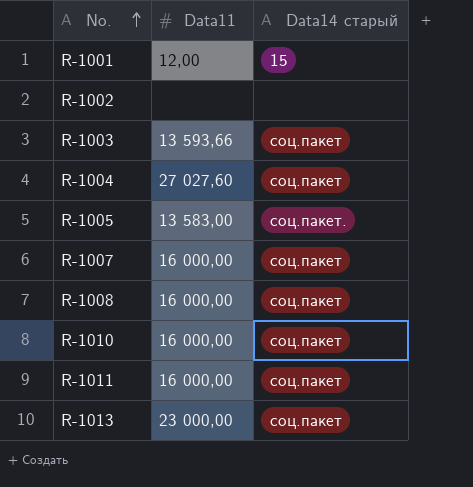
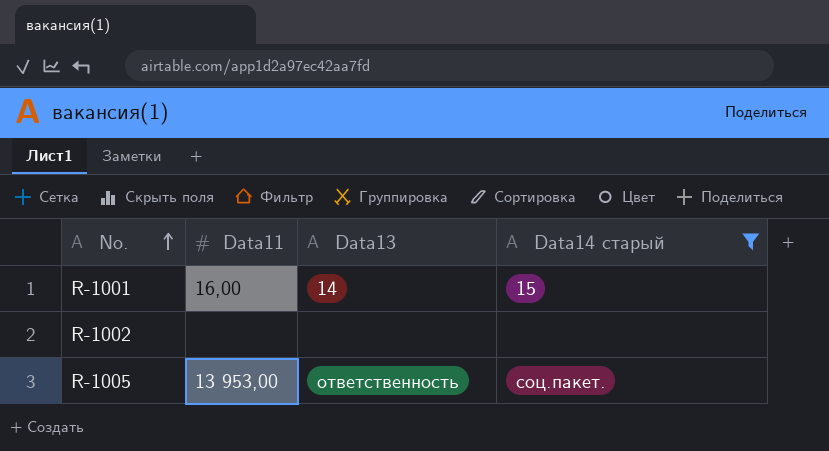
filter: none -> Data14 старый != соц.пакет
column Data13 | position: none -> 3
R-1001 | Data11: 12,00 -> 16,00
R-1005 | Data11: 13 583,00 -> 13 953,00

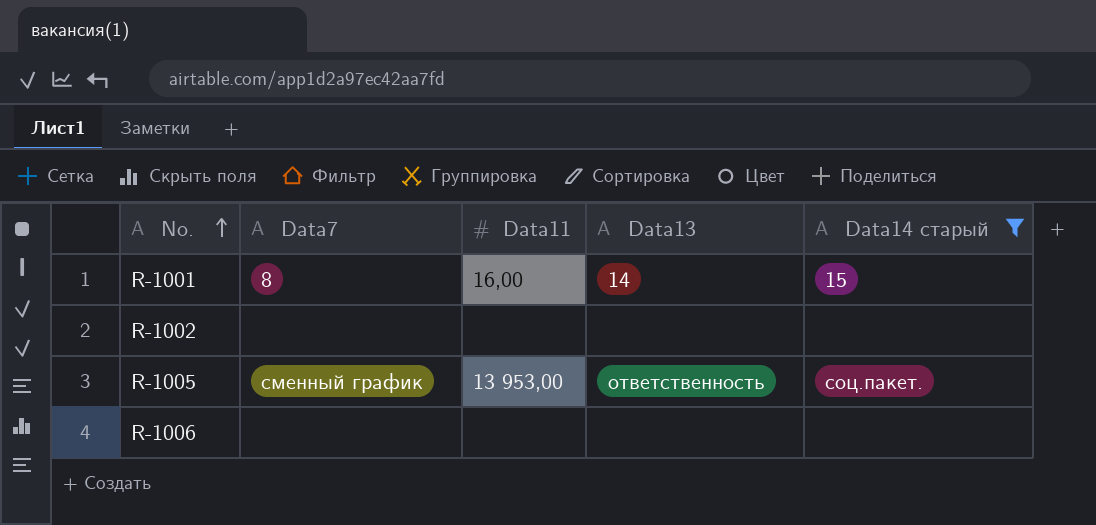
column Data7 | position: none -> 2
row R-1006: none -> none | none | none | none

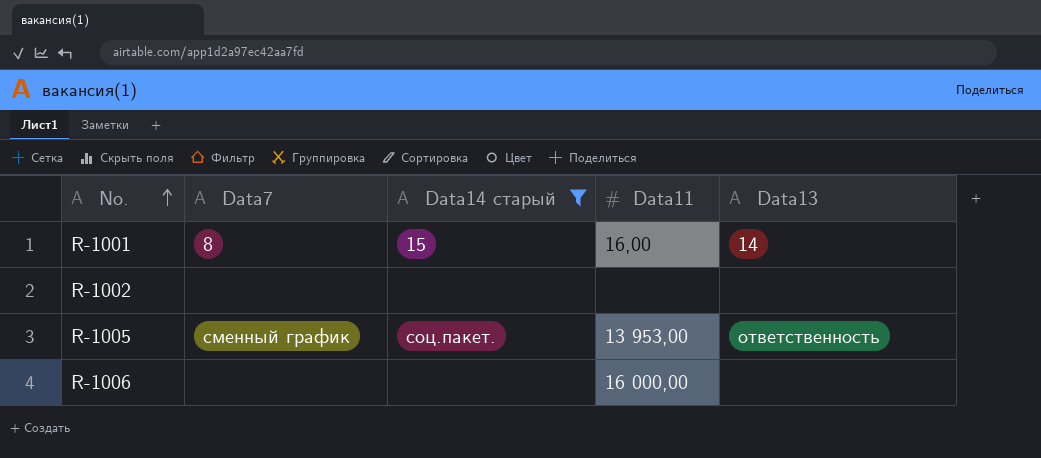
column Data14 старый | position: 5 -> 3
R-1006 | Data11: none -> 16 000,00

